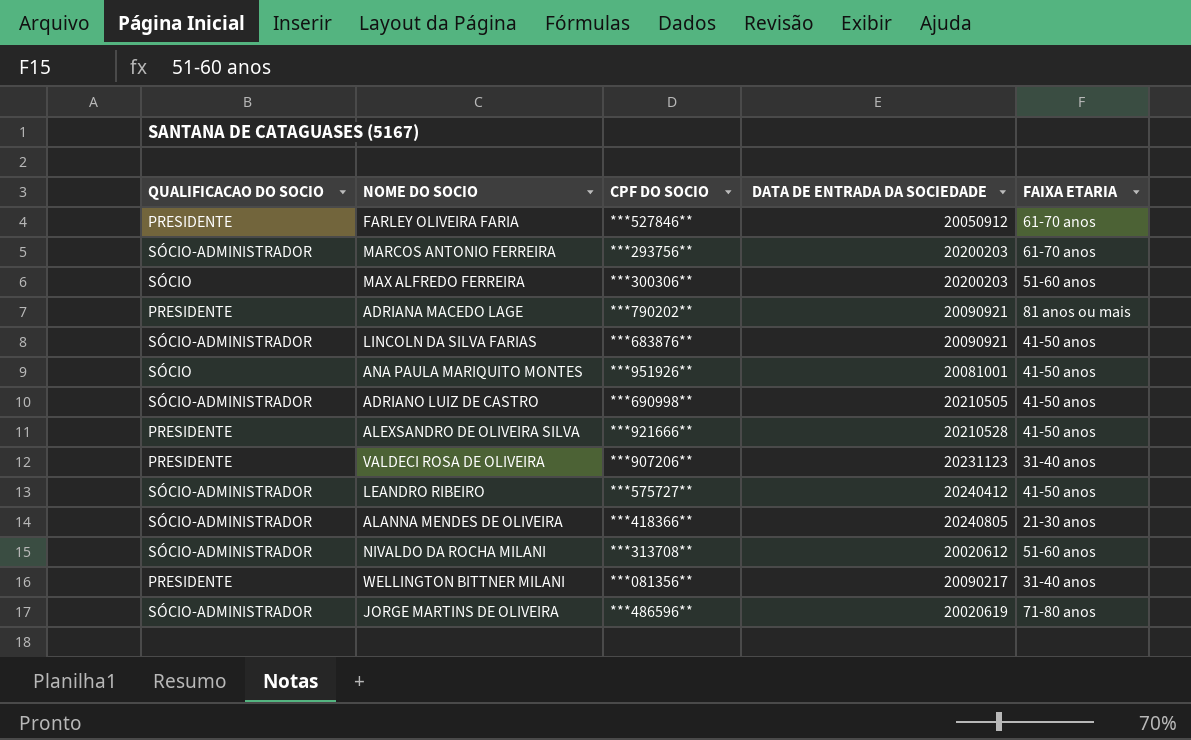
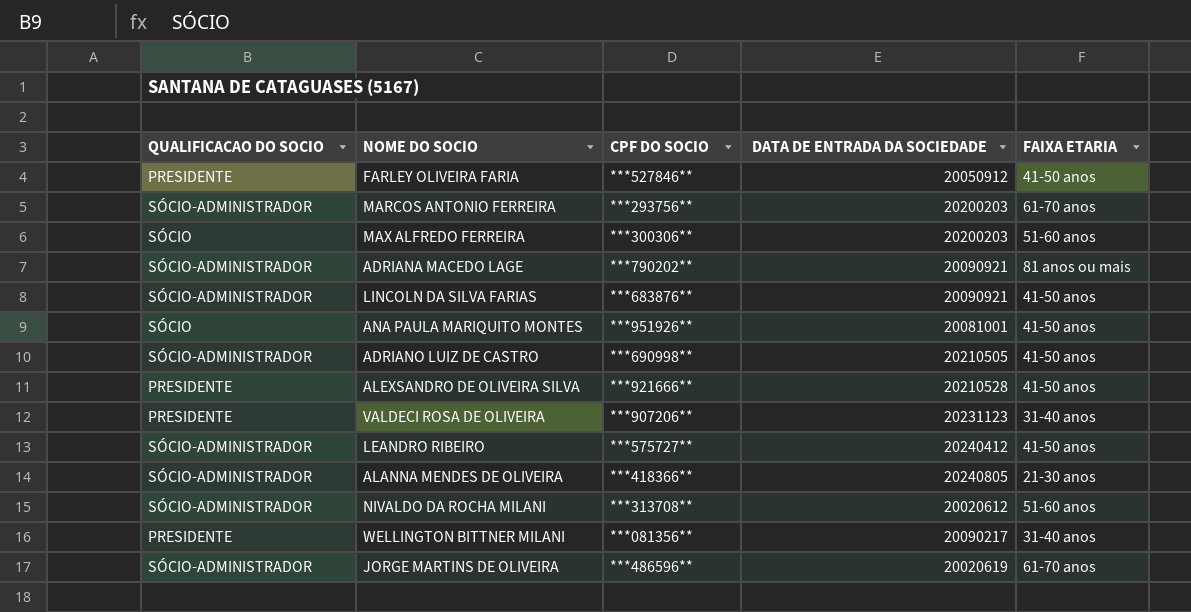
FARLEY OLIVEIRA FARIA | FAIXA ETARIA: 61-70 anos -> 41-50 anos
ADRIANA MACEDO LAGE | QUALIFICACAO DO SOCIO: PRESIDENTE -> SÓCIO-ADMINISTRADOR
JORGE MARTINS DE OLIVEIRA | FAIXA ETARIA: 71-80 anos -> 61-70 anos

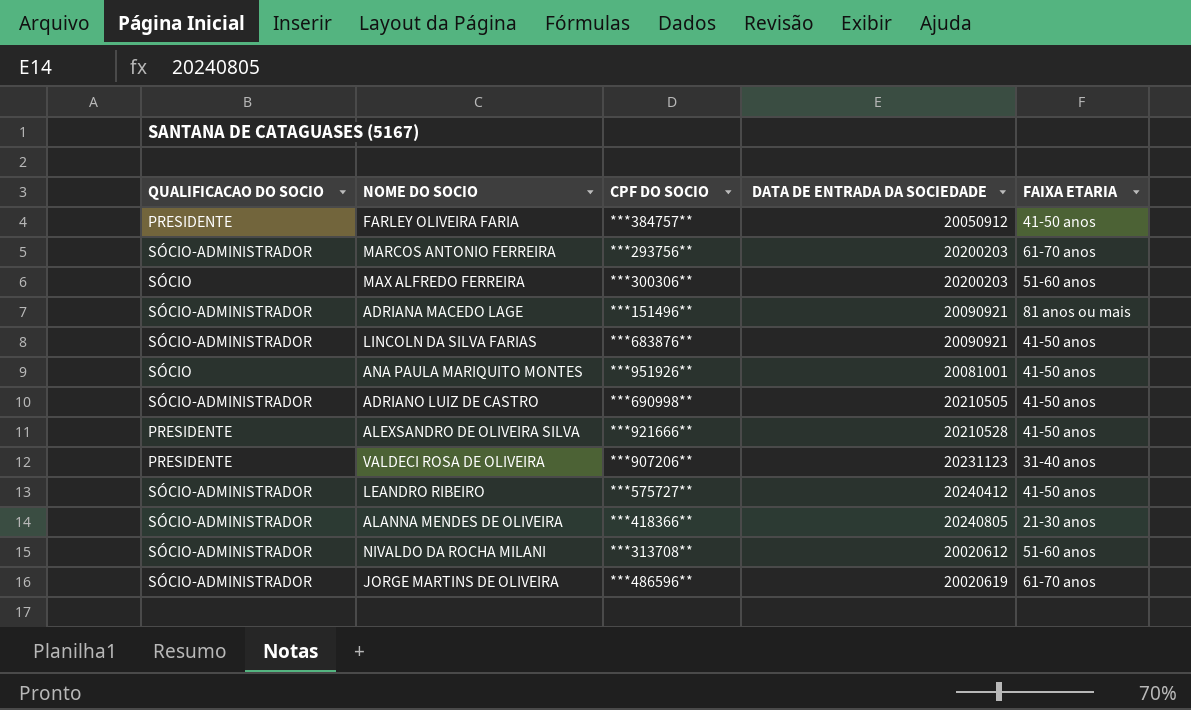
row WELLINGTON BITTNER MILANI: PRESIDENTE | ***081356** | 20090217 | 31-40 anos -> none
FARLEY OLIVEIRA FARIA | CPF DO SOCIO: ***527846** -> ***384757**
ADRIANA MACEDO LAGE | CPF DO SOCIO: ***790202** -> ***151496**

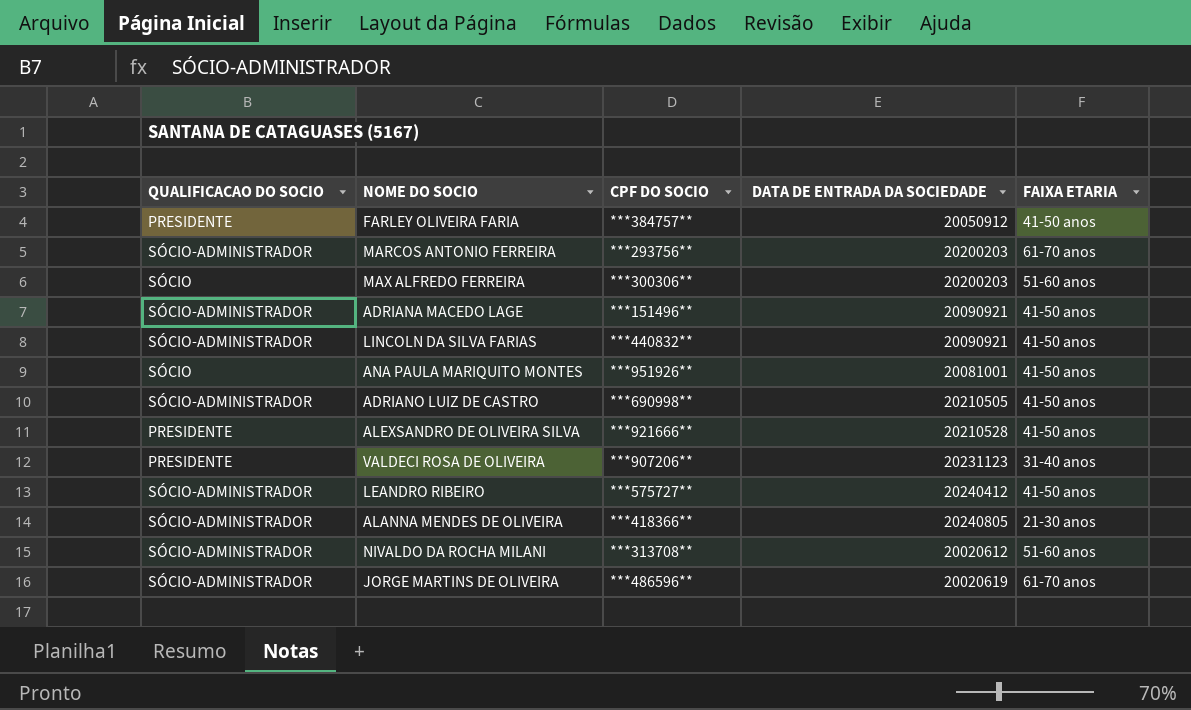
ADRIANA MACEDO LAGE | FAIXA ETARIA: 81 anos ou mais -> 41-50 anos
LINCOLN DA SILVA FARIAS | CPF DO SOCIO: ***683876** -> ***440832**

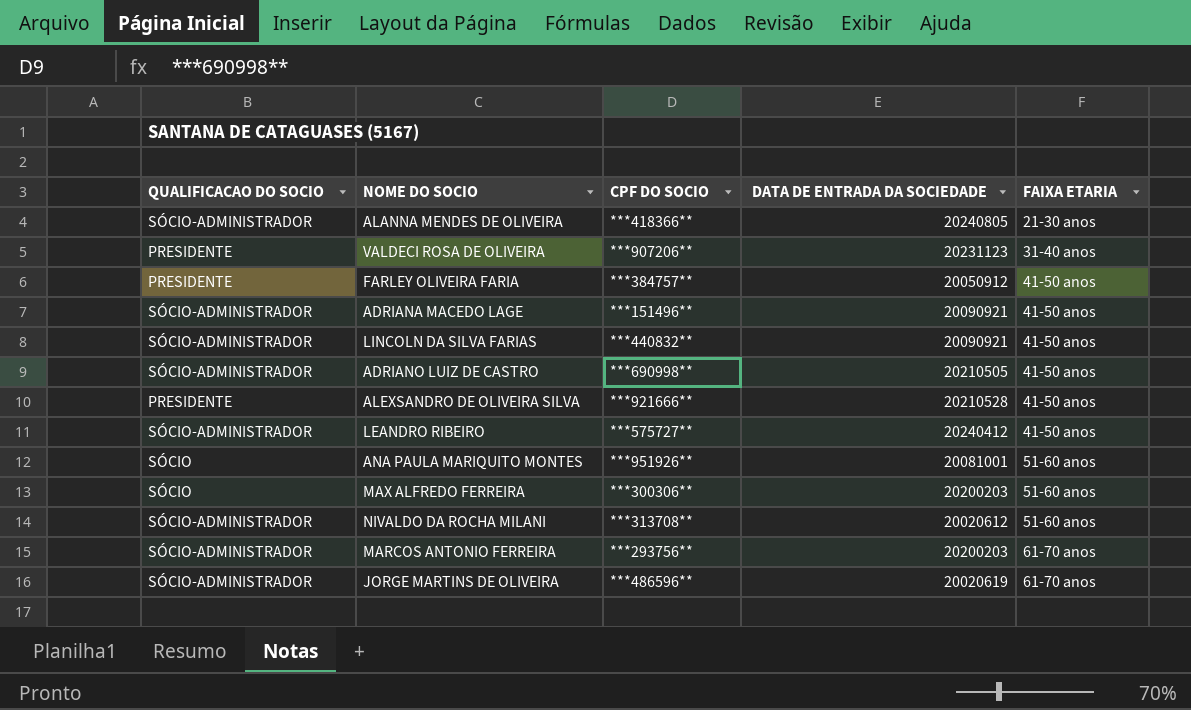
row order: none -> FAIXA ETARIA ascending
ANA PAULA MARIQUITO MONTES | FAIXA ETARIA: 41-50 anos -> 51-60 anos

